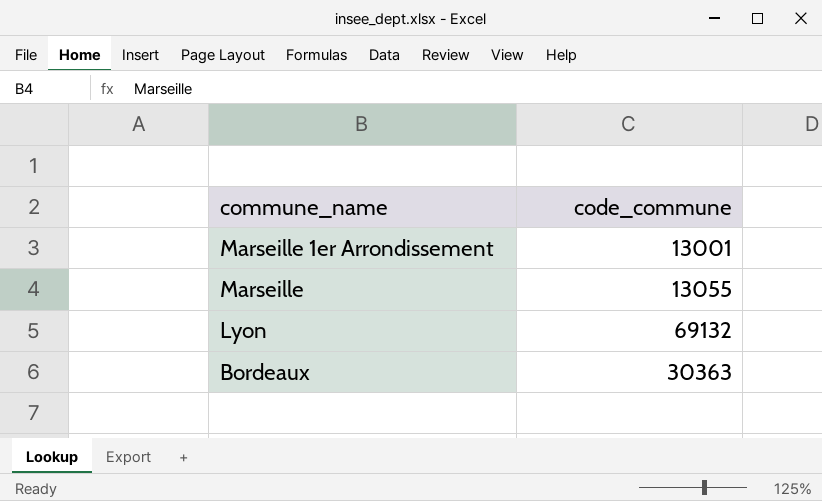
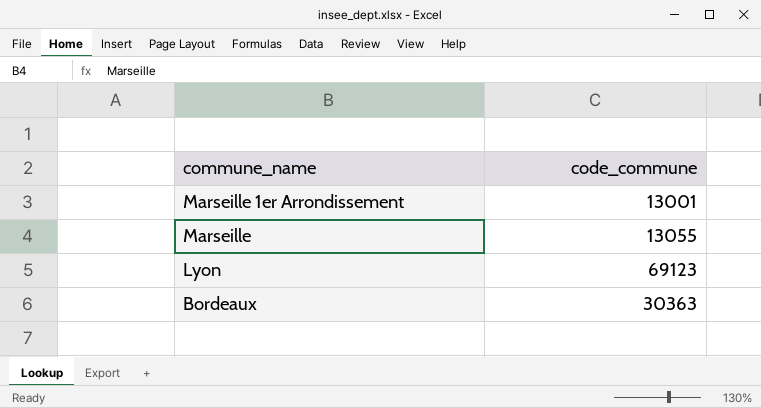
Lyon | code_commune: 69132 -> 69123

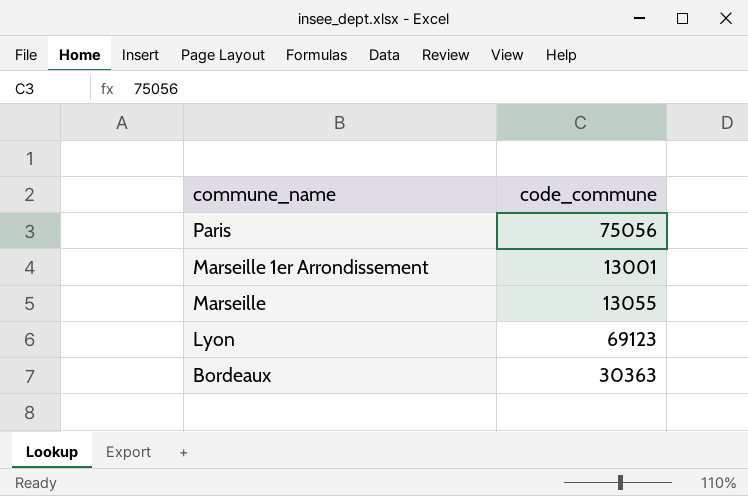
row Paris: none -> 75056

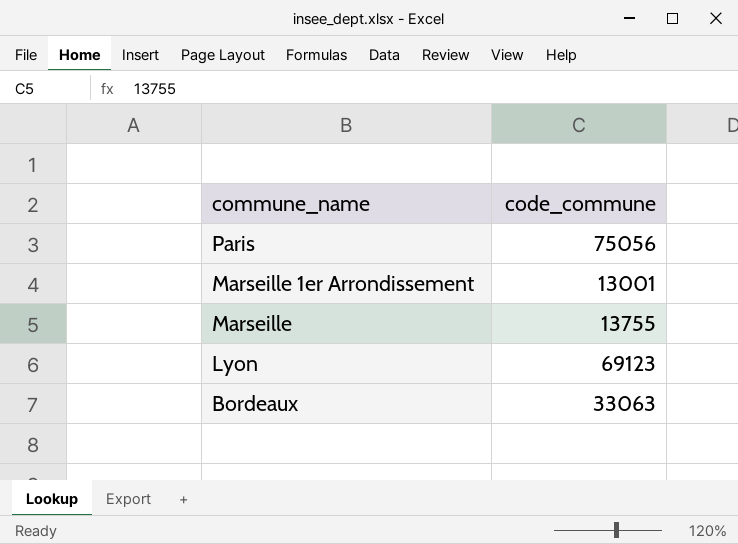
Marseille | code_commune: 13055 -> 13755
Bordeaux | code_commune: 30363 -> 33063

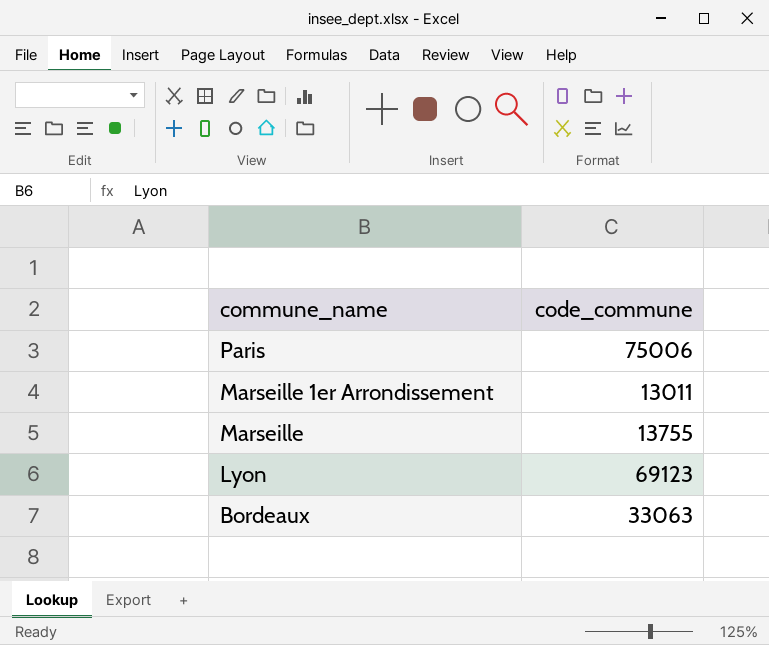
Paris | code_commune: 75056 -> 75006
Marseille 1er Arrondissement | code_commune: 13001 -> 13011

